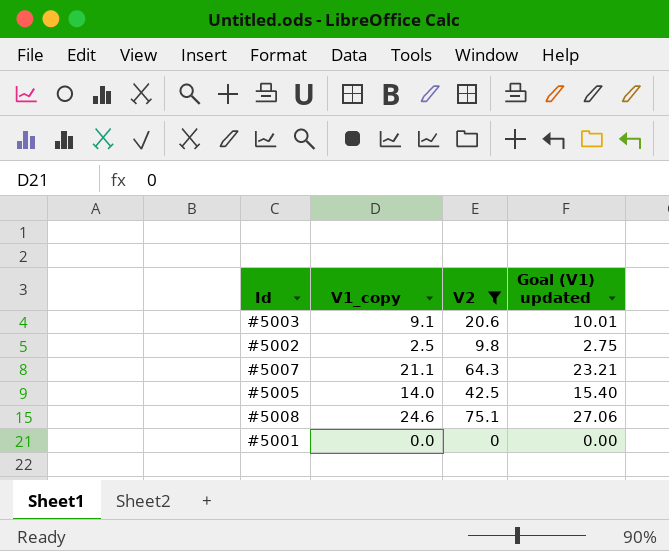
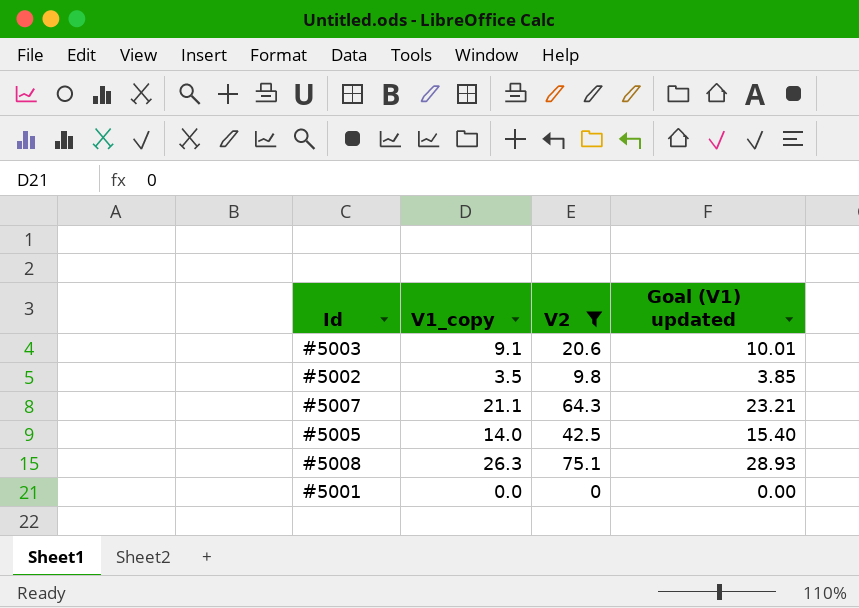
#5002 | V1_copy: 2.5 -> 3.5
#5002 | Goal (V1) updated: 2.75 -> 3.85
#5008 | V1_copy: 24.6 -> 26.3
#5008 | Goal (V1) updated: 27.06 -> 28.93

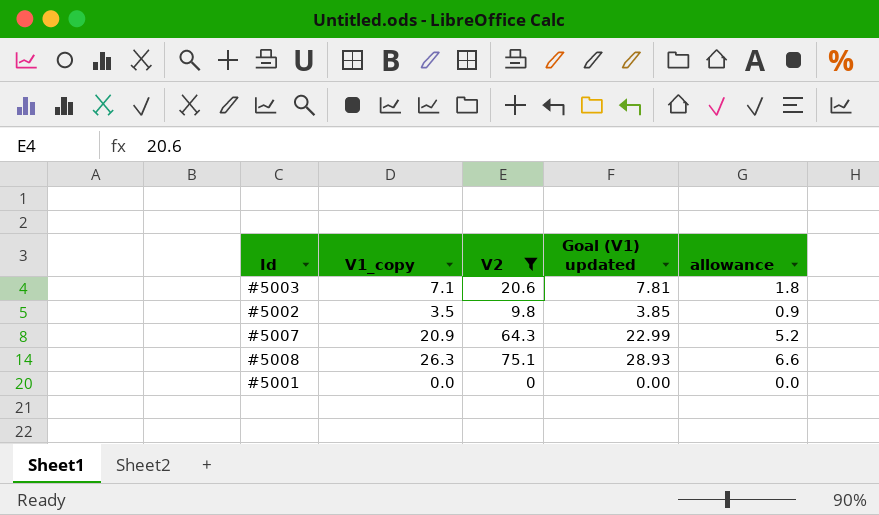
column allowance | formula: none -> [V1_copy] * 0.25
row #5005: 14.0 | 42.5 | 15.40 -> none
#5003 | V1_copy: 9.1 -> 7.1
#5003 | Goal (V1) updated: 10.01 -> 7.81
#5007 | V1_copy: 21.1 -> 20.9
#5007 | Goal (V1) updated: 23.21 -> 22.99

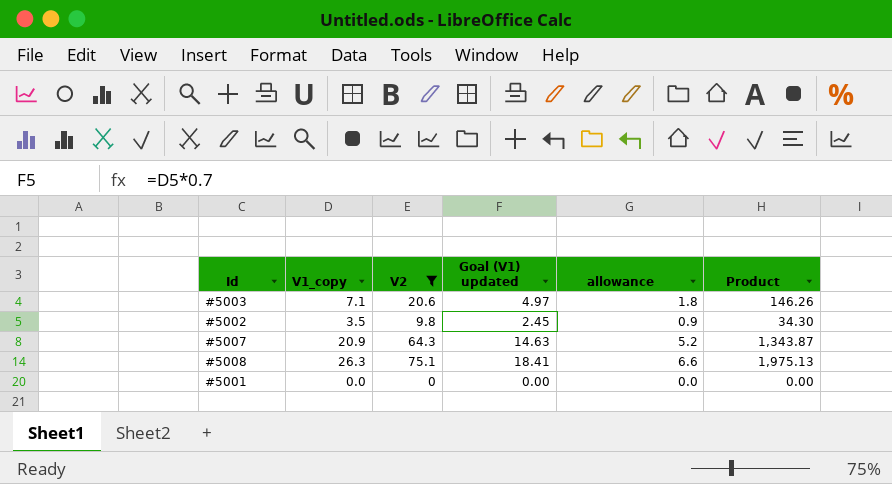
column Goal (V1) updated | formula: [V1_copy] * 1.1 -> [V1_copy] * 0.7
column Product | formula: none -> [V1_copy] * [V2]

